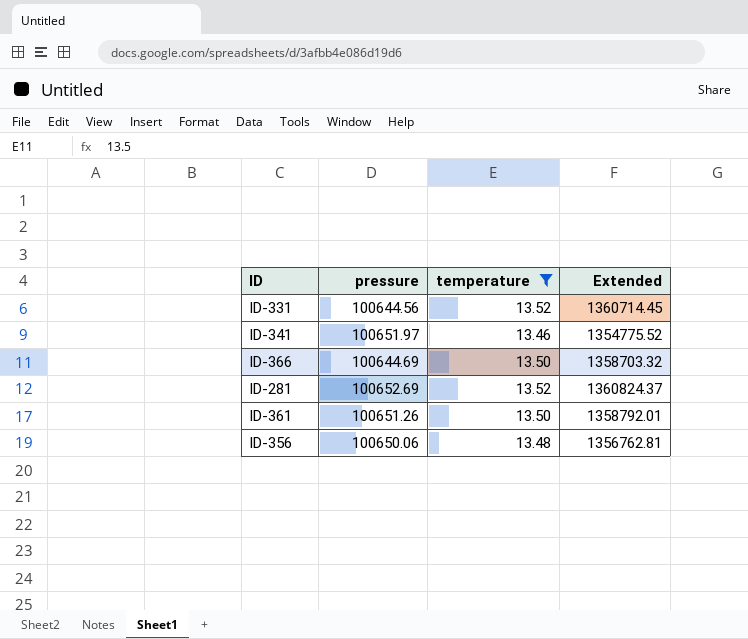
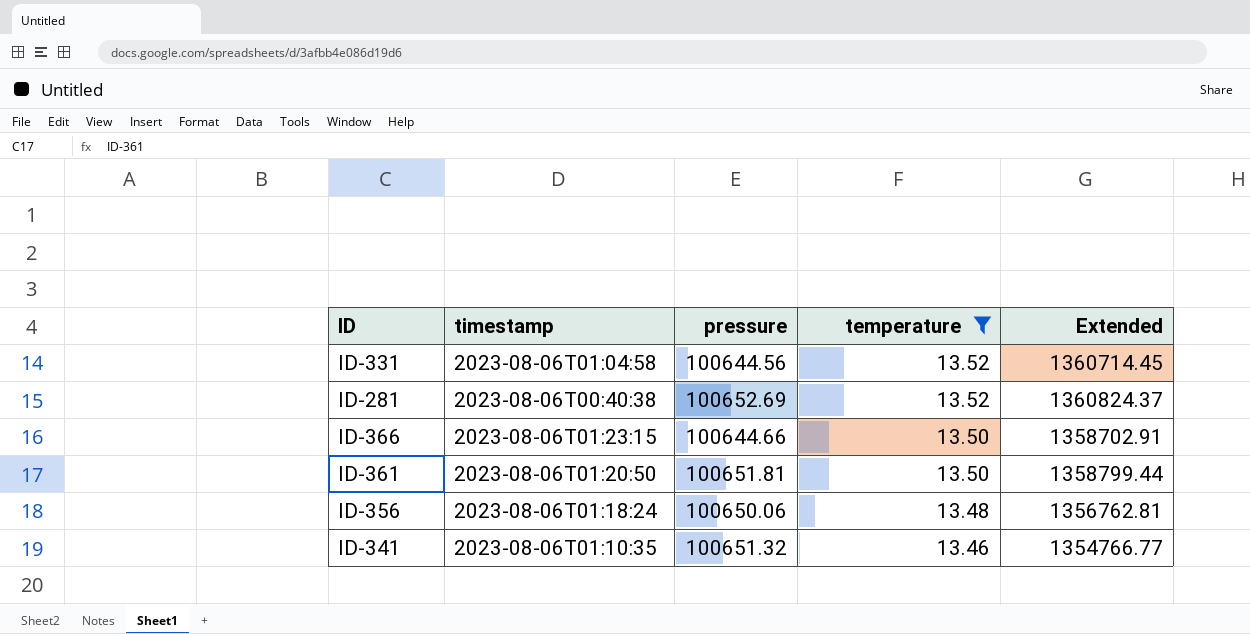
row order: none -> temperature descending
column timestamp | position: none -> 2
ID-366 | pressure: 100644.69 -> 100644.66
ID-366 | Extended: 1358703.32 -> 1358702.91
ID-361 | pressure: 100651.26 -> 100651.81
ID-361 | Extended: 1358792.01 -> 1358799.44
ID-341 | pressure: 100651.97 -> 100651.32
ID-341 | Extended: 1354775.52 -> 1354766.77

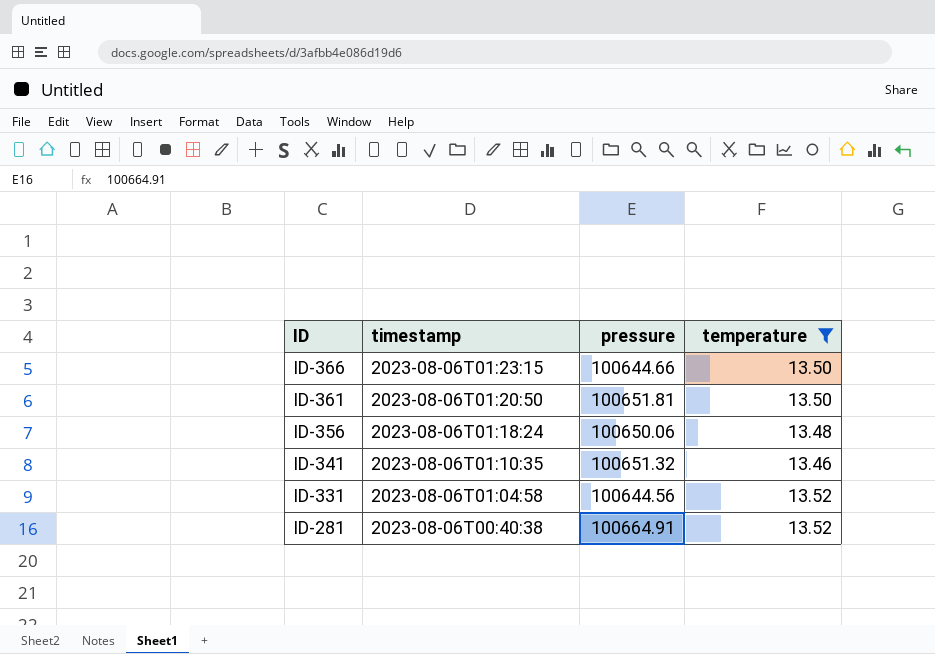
row order: temperature descending -> ID descending
column Extended | formula: [pressure] * [temperature] -> none
ID-281 | pressure: 100652.69 -> 100664.91

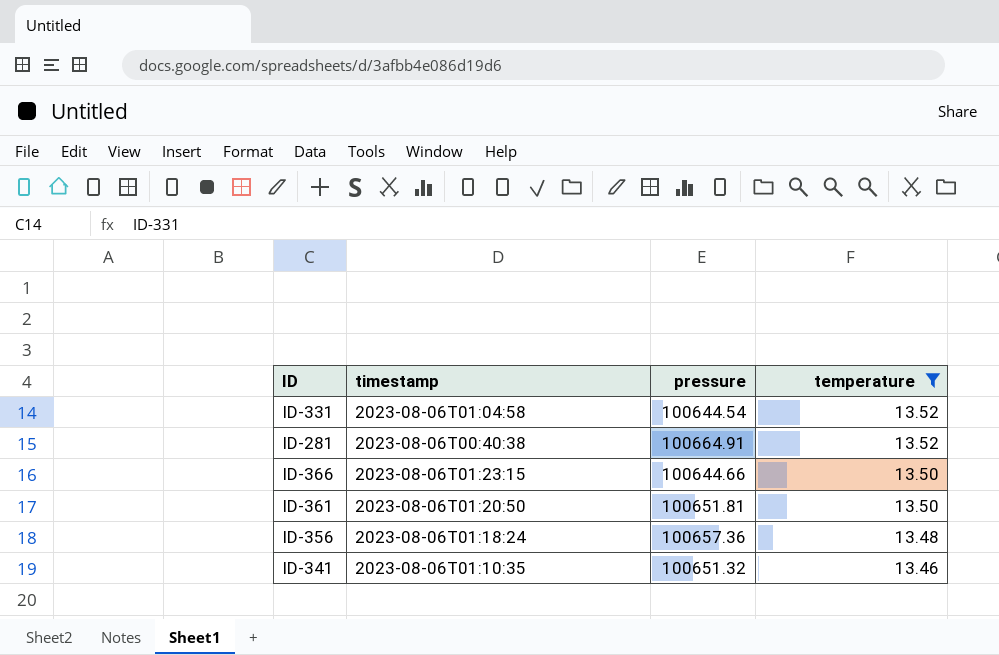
row order: ID descending -> temperature descending
ID-331 | pressure: 100644.56 -> 100644.54
ID-356 | pressure: 100650.06 -> 100657.36

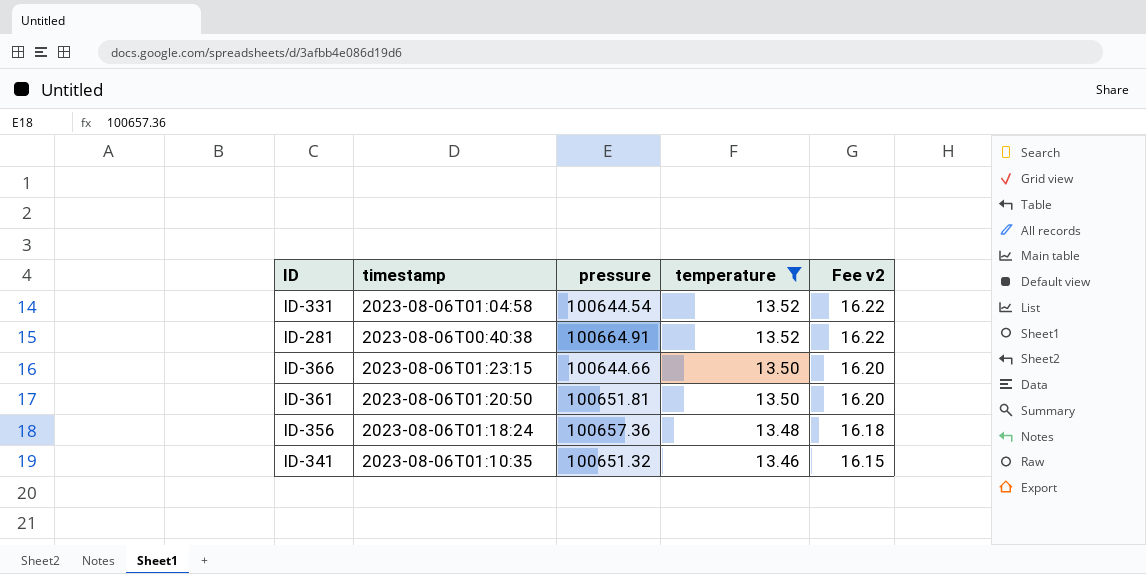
column Fee v2 | formula: none -> [temperature] * 1.2

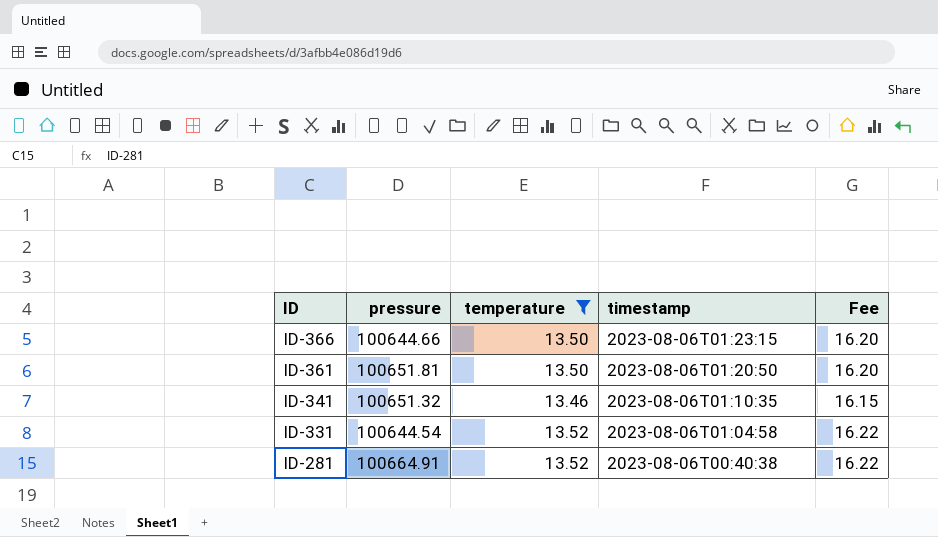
row order: temperature descending -> ID descending
column timestamp | position: 2 -> 4
column name: Fee v2 -> Fee
row ID-356: 2023-08-06T01:18:24 | 100657.36 | 13.48 | 16.18 -> none

